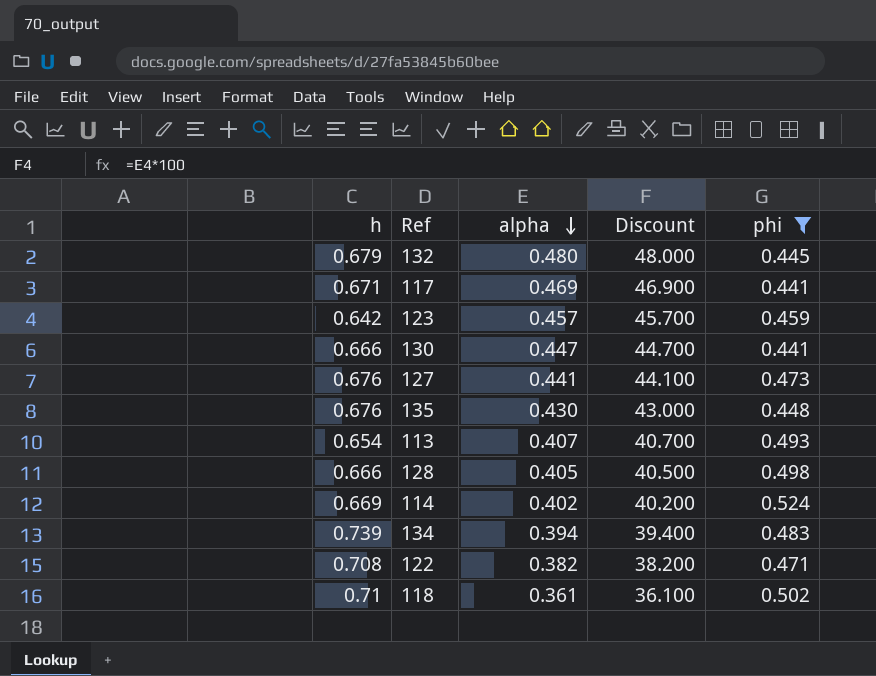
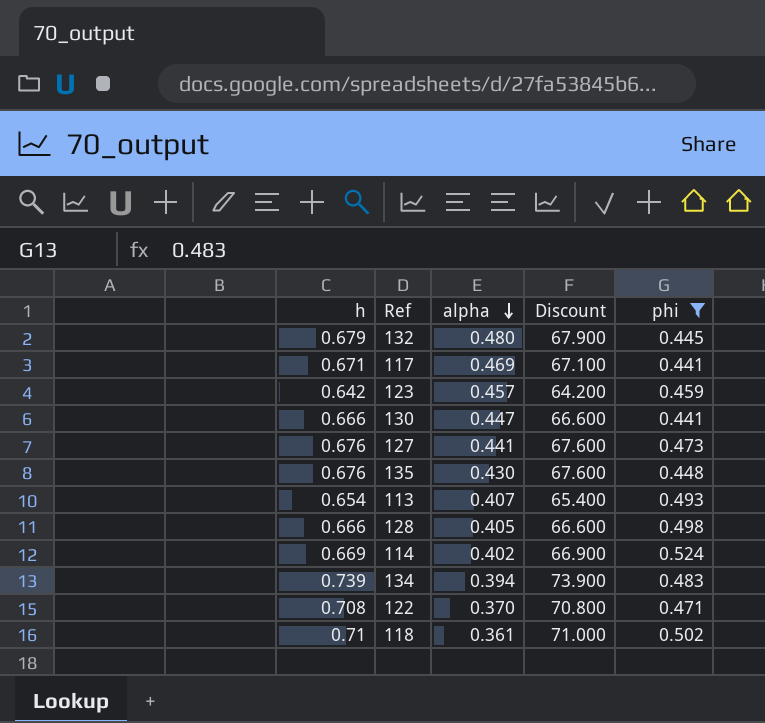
column Discount | formula: [alpha] * 100 -> [h] * 100
122 | alpha: 0.382 -> 0.370

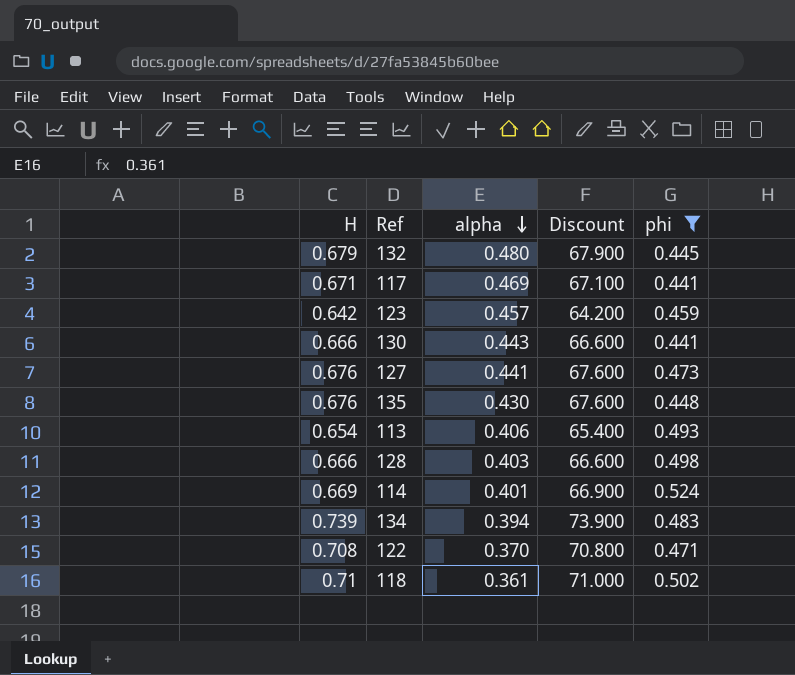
column name: h -> H
130 | alpha: 0.447 -> 0.443
113 | alpha: 0.407 -> 0.406
128 | alpha: 0.405 -> 0.403
114 | alpha: 0.402 -> 0.401

